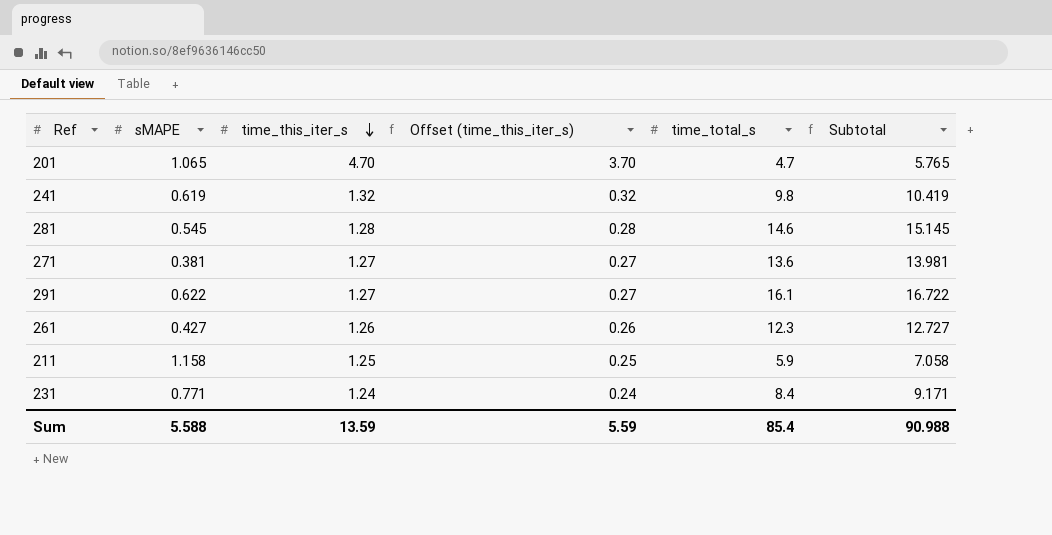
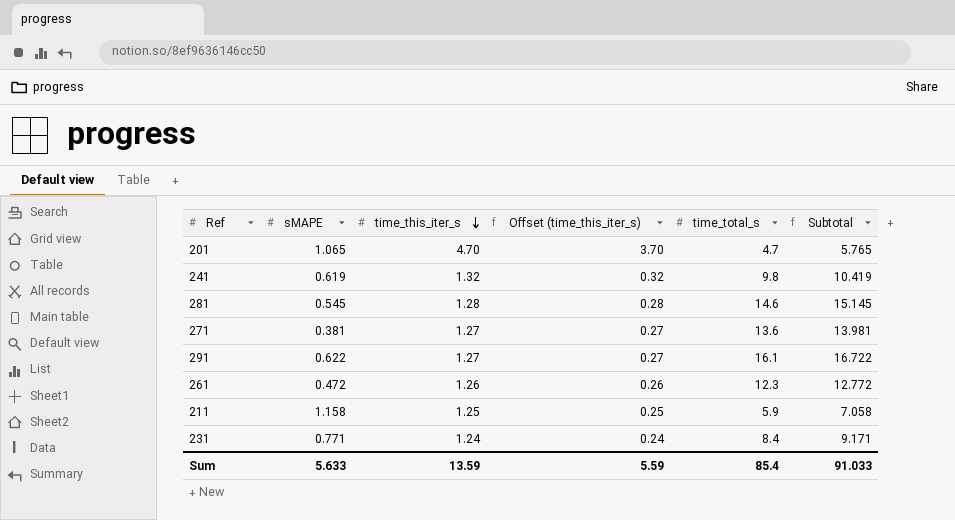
261 | sMAPE: 0.427 -> 0.472
261 | Subtotal: 12.727 -> 12.772
Sum | sMAPE: 5.588 -> 5.633
Sum | Subtotal: 90.988 -> 91.033

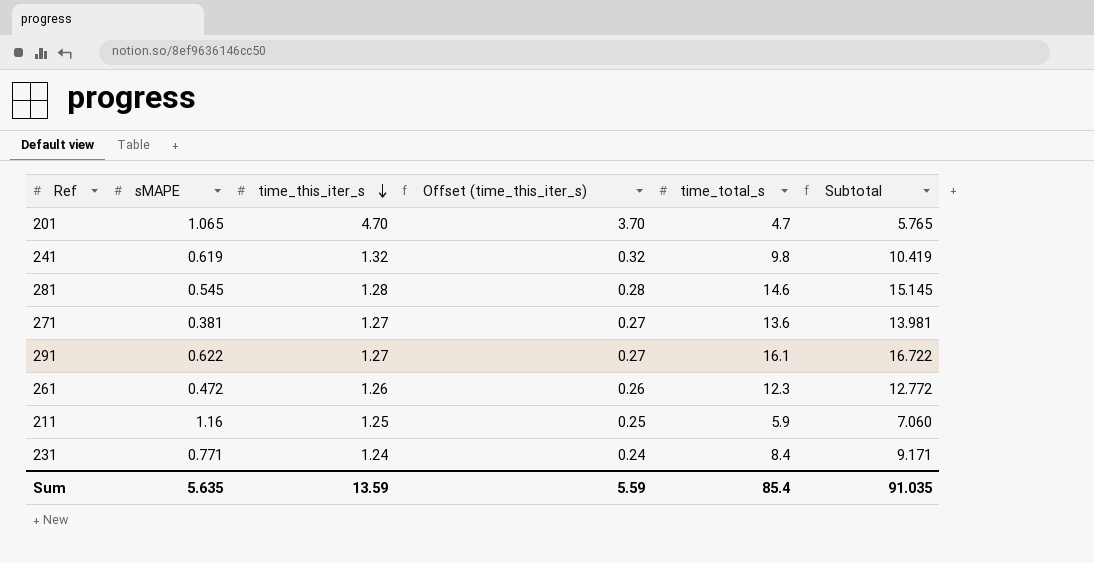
211 | sMAPE: 1.158 -> 1.16
211 | Subtotal: 7.058 -> 7.060
Sum | sMAPE: 5.633 -> 5.635
Sum | Subtotal: 91.033 -> 91.035

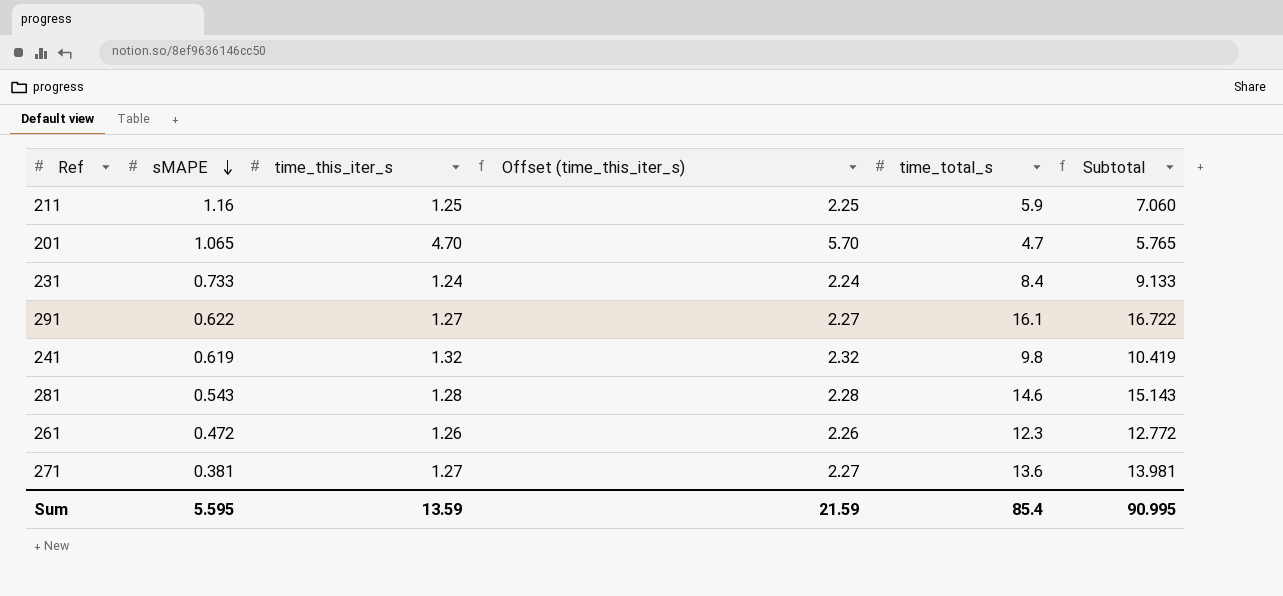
row order: time_this_iter_s descending -> sMAPE descending
column Offset (time_this_iter_s) | formula: [time_this_iter_s] - 1 -> [time_this_iter_s] + 1
231 | sMAPE: 0.771 -> 0.733
231 | Subtotal: 9.171 -> 9.133
281 | sMAPE: 0.545 -> 0.543
281 | Subtotal: 15.145 -> 15.143
Sum | sMAPE: 5.635 -> 5.595
Sum | Offset (time_this_iter_s): 5.59 -> 21.59
Sum | Subtotal: 91.035 -> 90.995

